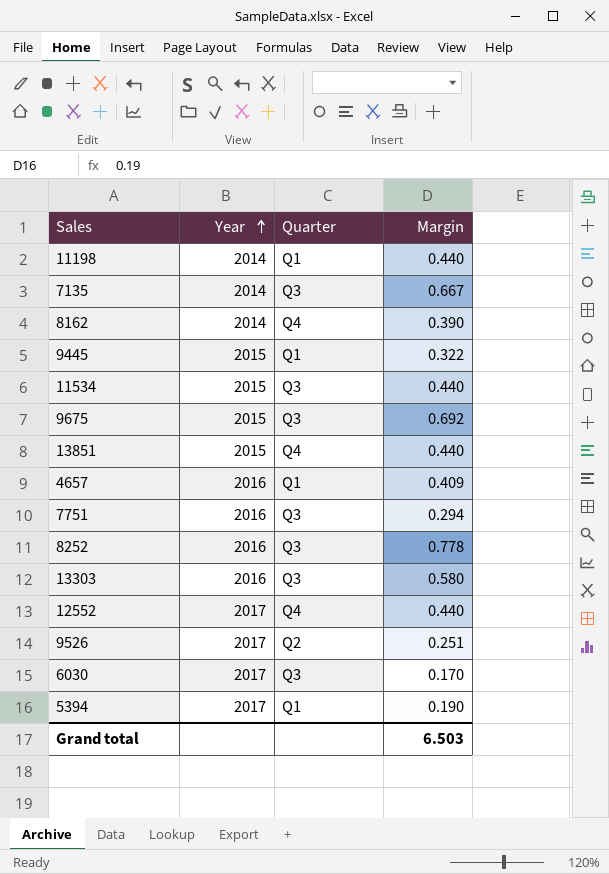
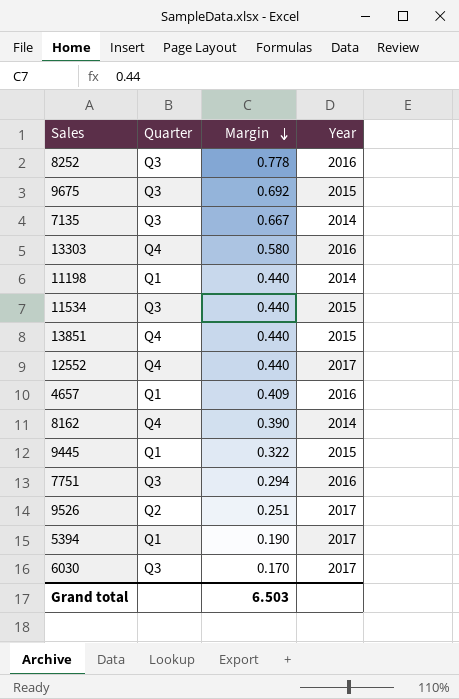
row order: Year ascending -> Margin descending
column Year | position: 2 -> 4
13303 | Quarter: Q3 -> Q4

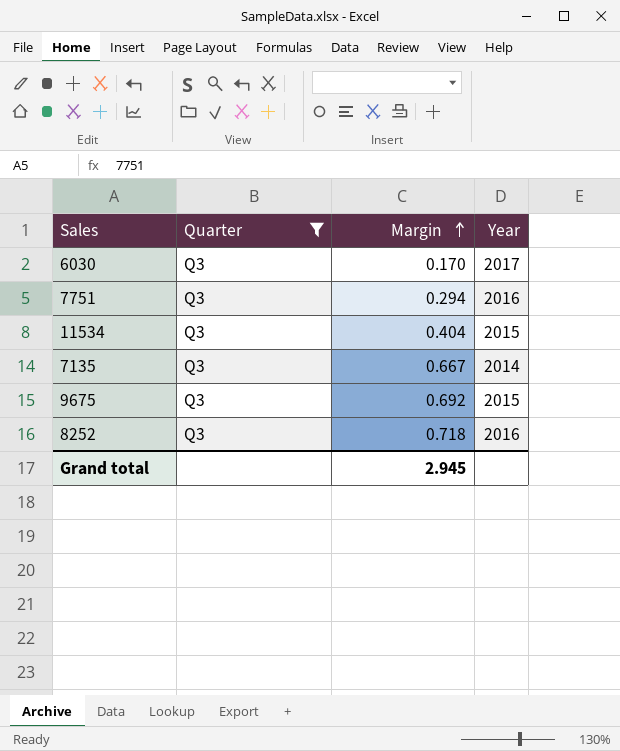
filter: none -> Quarter = Q3
row order: Margin descending -> Margin ascending
11534 | Margin: 0.440 -> 0.404
8252 | Margin: 0.778 -> 0.718
Grand total | Margin: 6.503 -> 2.945

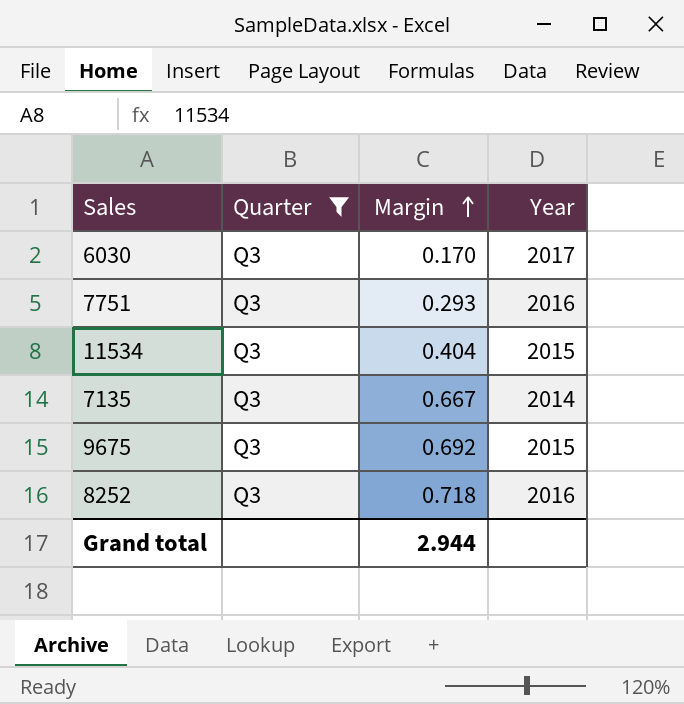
7751 | Margin: 0.294 -> 0.293
Grand total | Margin: 2.945 -> 2.944

